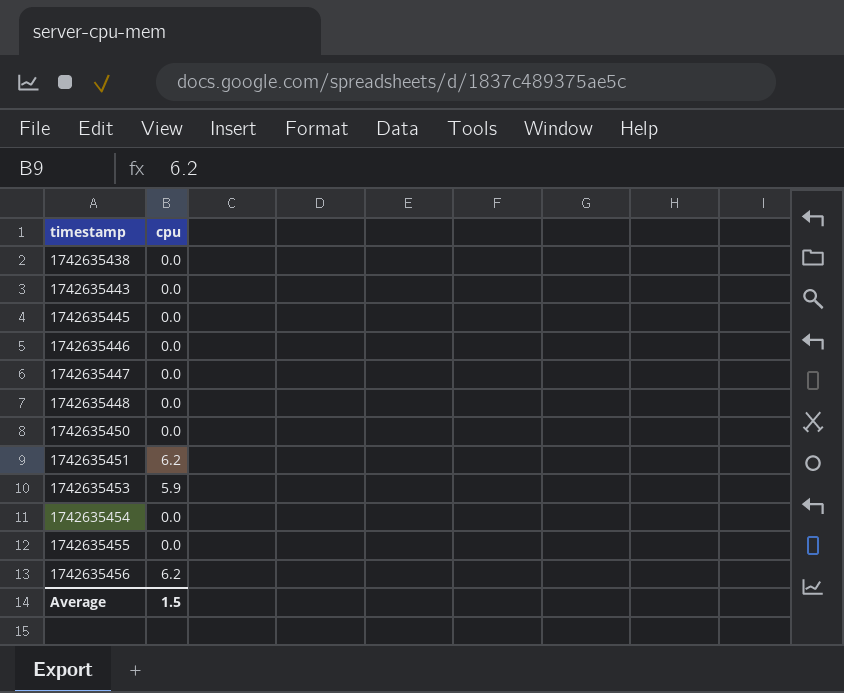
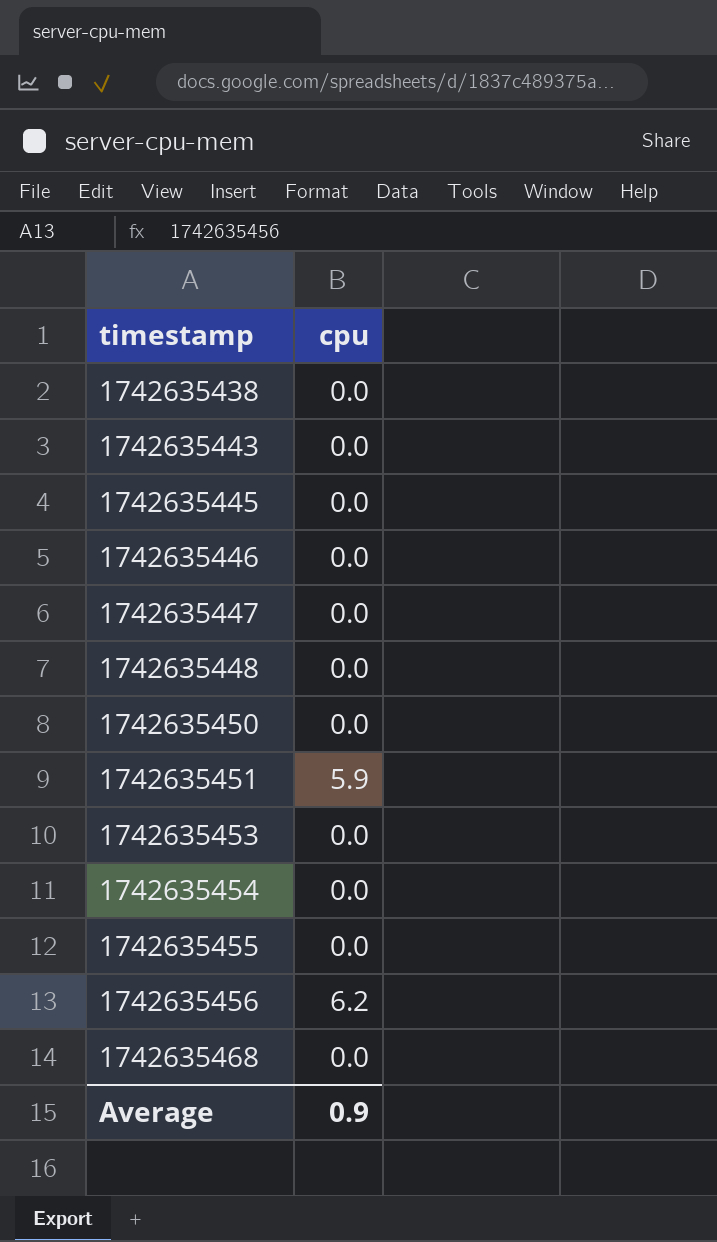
1742635451 | cpu: 6.2 -> 5.9
1742635453 | cpu: 5.9 -> 0.0
row 1742635468: none -> 0.0
Average | cpu: 1.5 -> 0.9

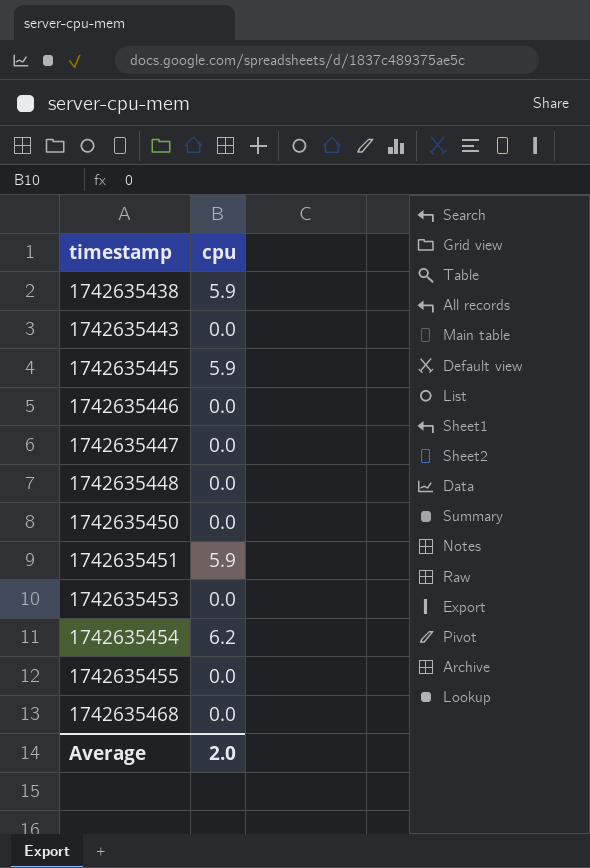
row 1742635456: 6.2 -> none
1742635438 | cpu: 0.0 -> 5.9
1742635445 | cpu: 0.0 -> 5.9
1742635454 | cpu: 0.0 -> 6.2
Average | cpu: 0.9 -> 2.0

